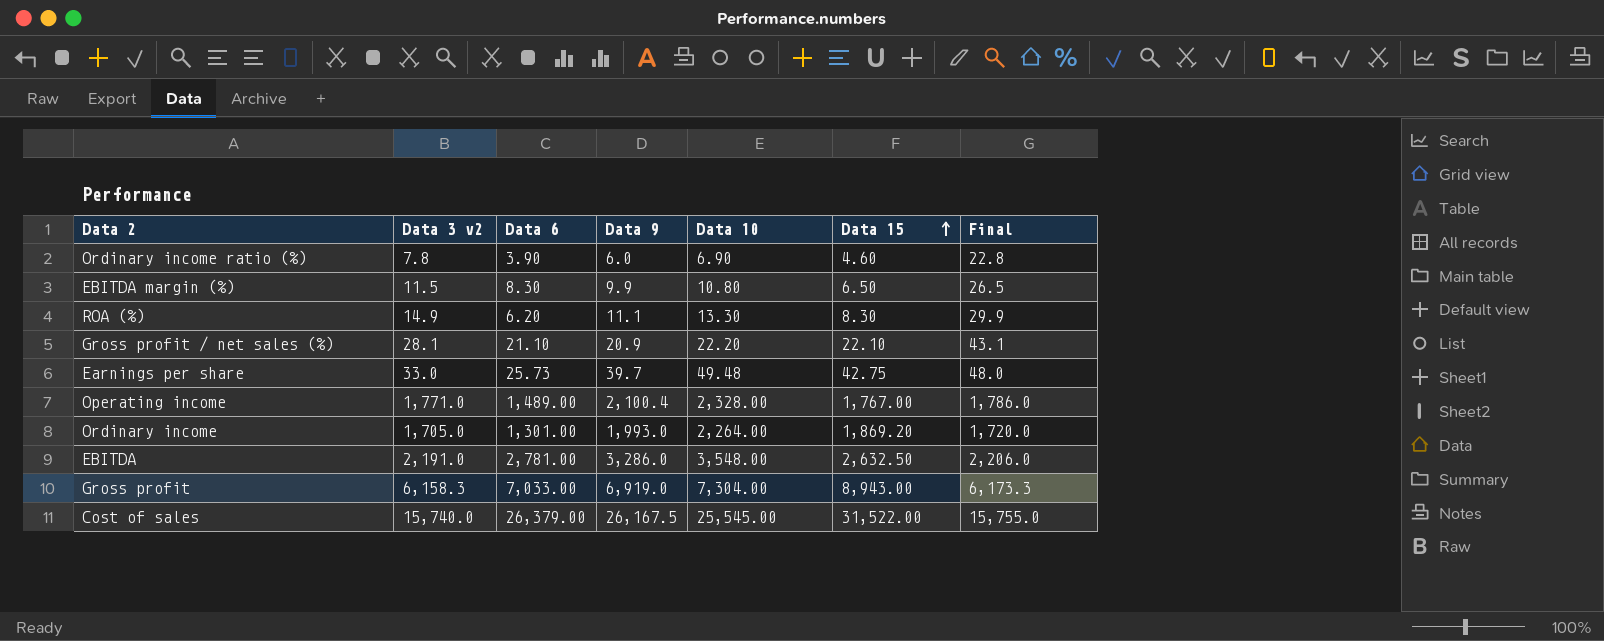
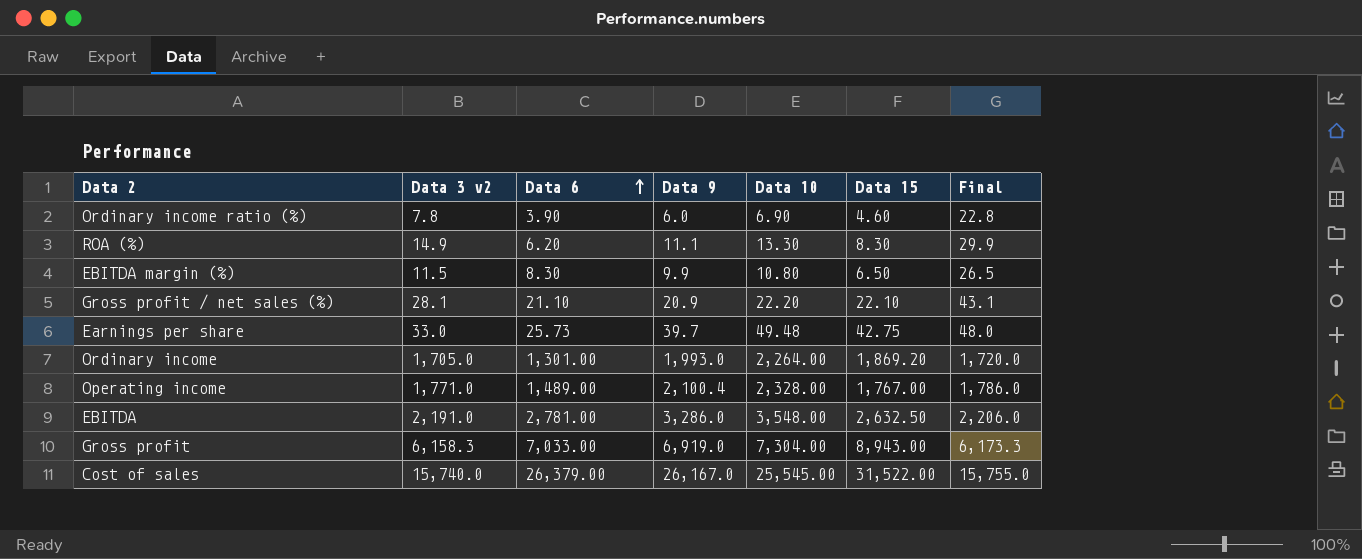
row order: Data 15 ascending -> Data 6 ascending
Cost of sales | Data 9: 26,167.5 -> 26,167.0

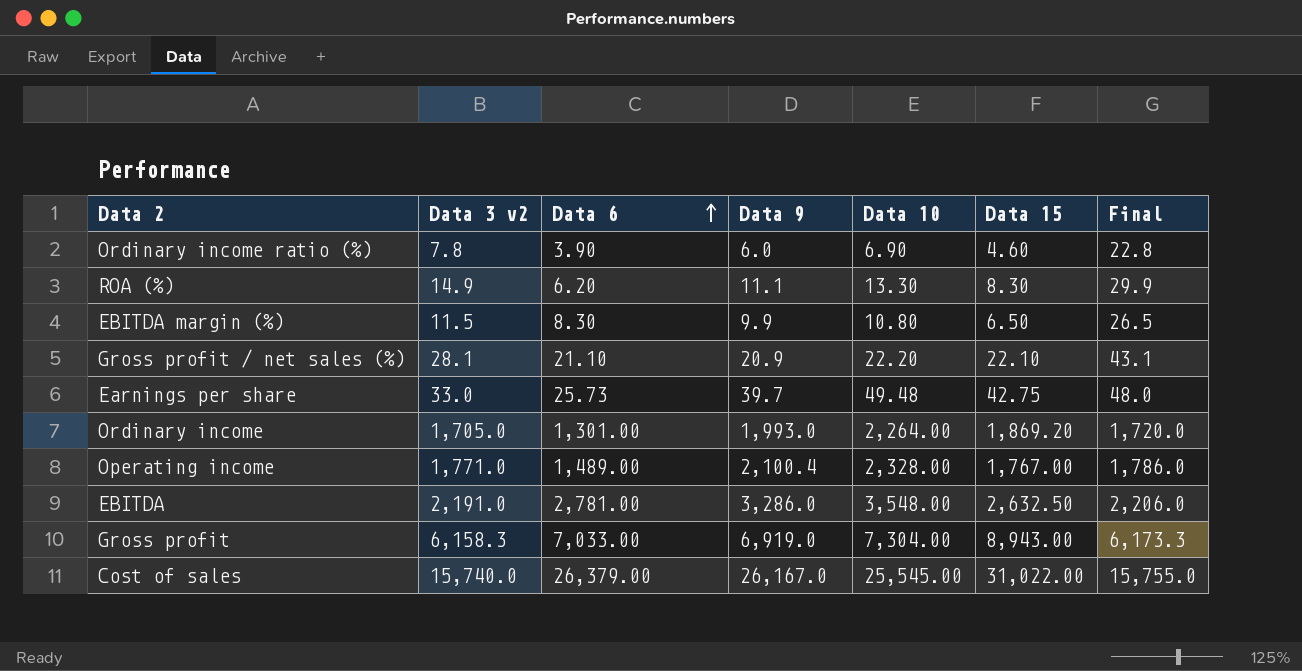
Cost of sales | Data 15: 31,522.00 -> 31,022.00

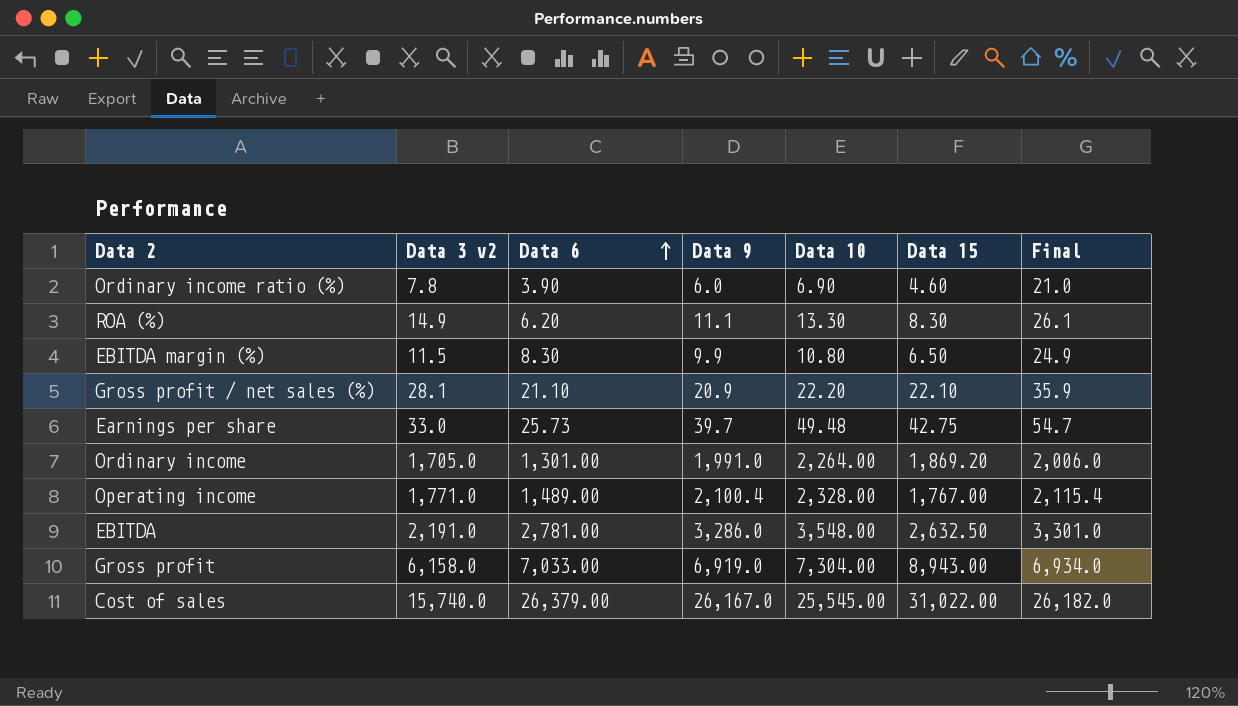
column Final | formula: [Data 3 v2] + 15 -> [Data 9] + 15
Ordinary income | Data 9: 1,993.0 -> 1,991.0
Gross profit | Data 3 v2: 6,158.3 -> 6,158.0

